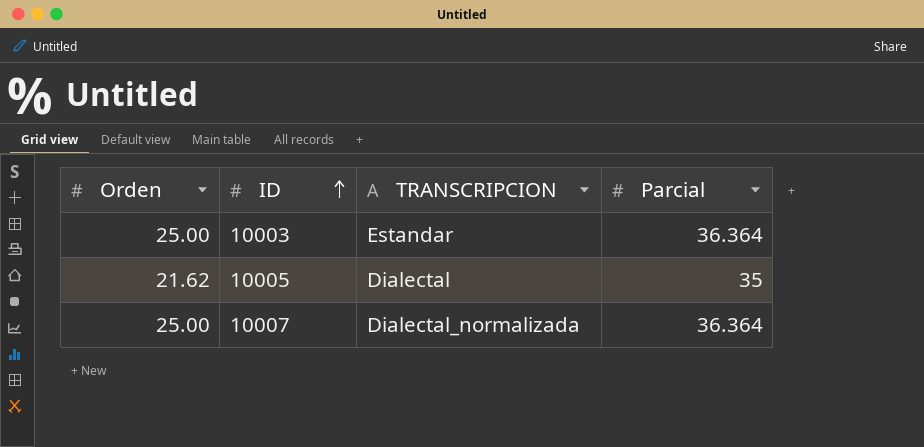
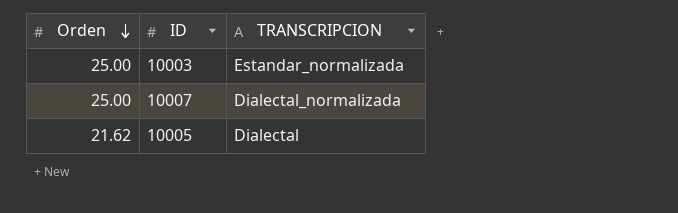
row order: ID ascending -> Orden descending
column Parcial | position: 4 -> none
10003 | TRANSCRIPCION: Estandar -> Estandar_normalizada

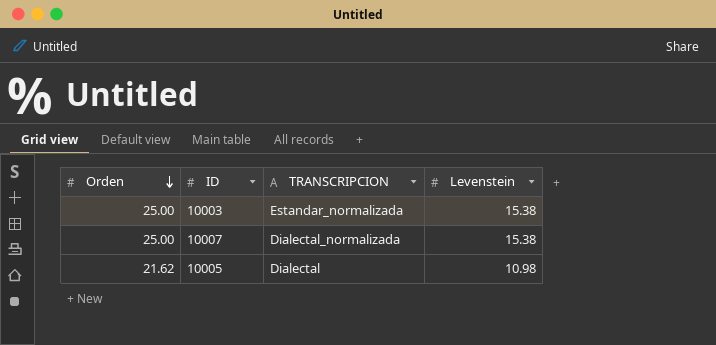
column Levenstein | position: none -> 4

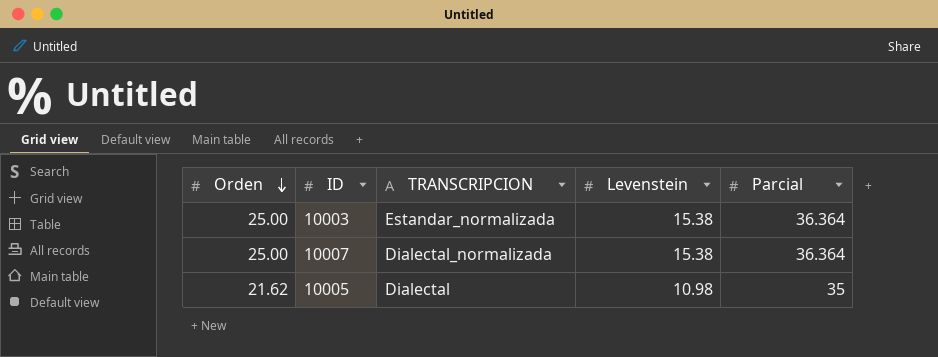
column Parcial | position: none -> 5

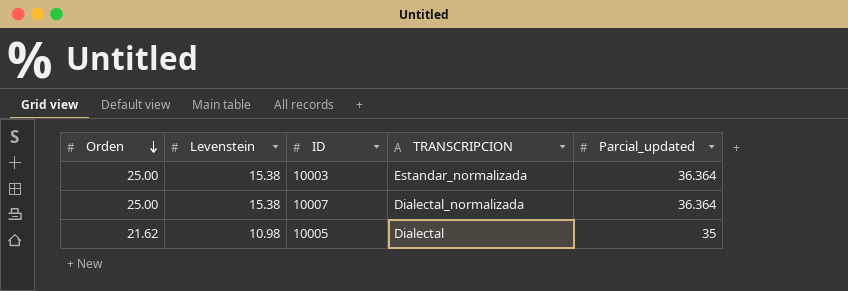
column Levenstein | position: 4 -> 2
column name: Parcial -> Parcial_updated

